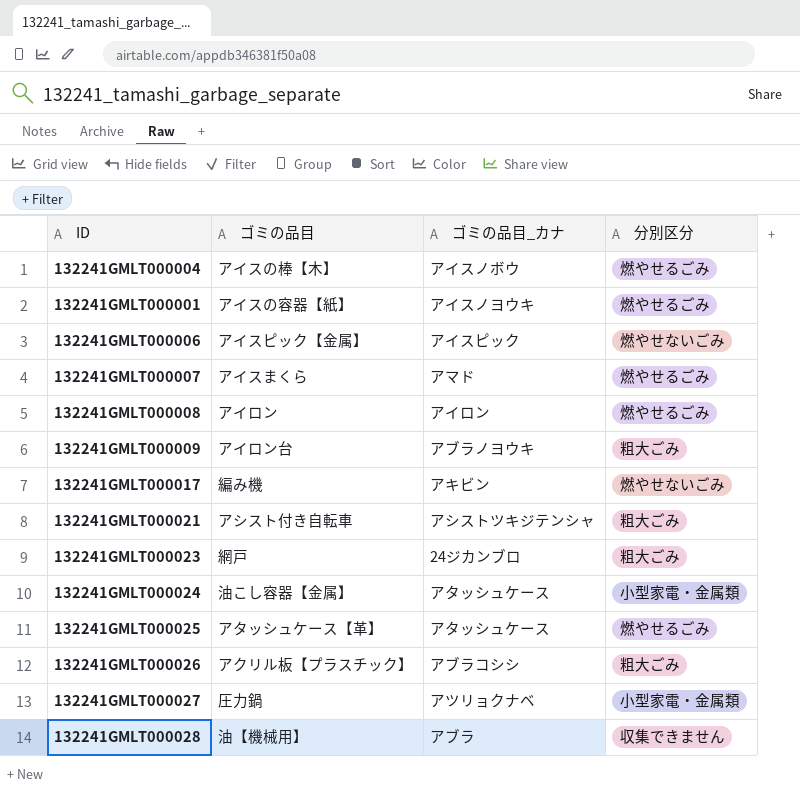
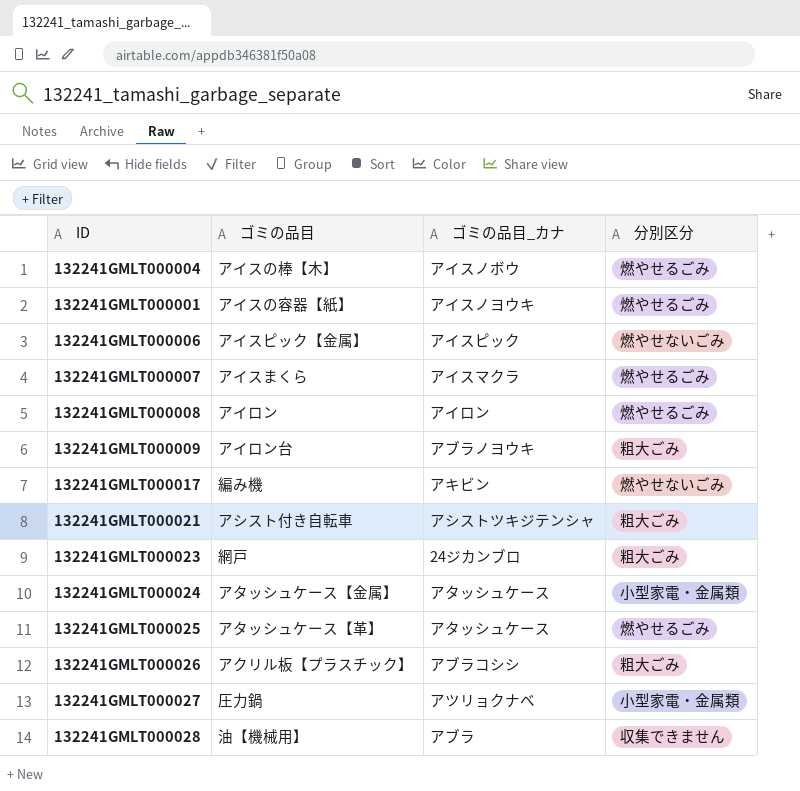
132241GMLT000007 | ゴミの品目_カナ: アマド -> アイスマクラ
132241GMLT000024 | ゴミの品目: 油こし容器【金属】 -> アタッシュケース【金属】

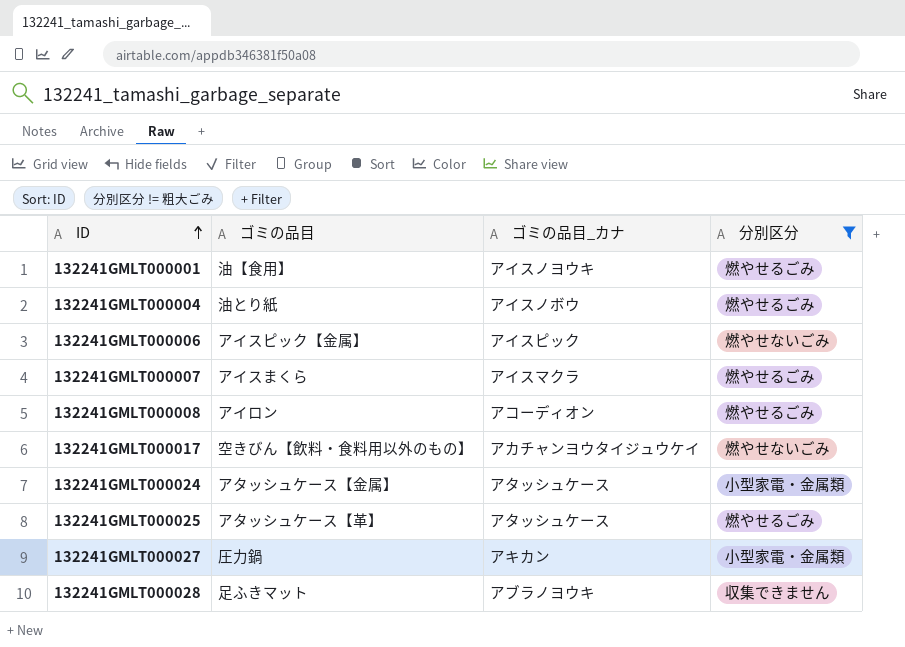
filter: none -> 分別区分 != 粗大ごみ
row order: none -> ID ascending
132241GMLT000001 | ゴミの品目: アイスの容器【紙】 -> 油【食用】
132241GMLT000004 | ゴミの品目: アイスの棒【木】 -> 油とり紙
132241GMLT000008 | ゴミの品目_カナ: アイロン -> アコーディオン
132241GMLT000017 | ゴミの品目: 編み機 -> 空きびん【飲料・食料用以外のもの】
132241GMLT000017 | ゴミの品目_カナ: アキビン -> アカチャンヨウタイジュウケイ
132241GMLT000027 | ゴミの品目_カナ: アツリョクナベ -> アキカン
132241GMLT000028 | ゴミの品目: 油【機械用】 -> 足ふきマット
132241GMLT000028 | ゴミの品目_カナ: アブラ -> アブラノヨウキ

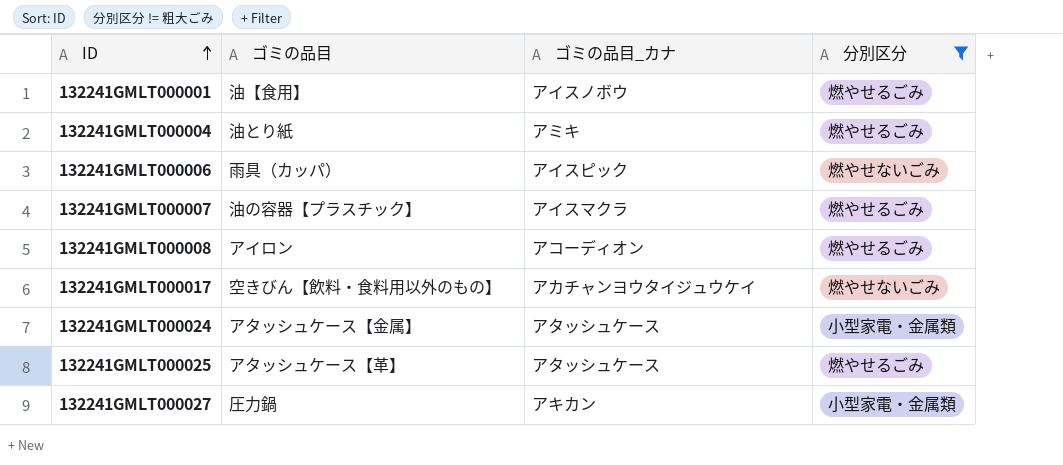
row 132241GMLT000028: 足ふきマット | アブラノヨウキ | 収集できません -> none
132241GMLT000001 | ゴミの品目_カナ: アイスノヨウキ -> アイスノボウ
132241GMLT000004 | ゴミの品目_カナ: アイスノボウ -> アミキ
132241GMLT000006 | ゴミの品目: アイスピック【金属】 -> 雨具（カッパ）
132241GMLT000007 | ゴミの品目: アイスまくら -> 油の容器【プラスチック】

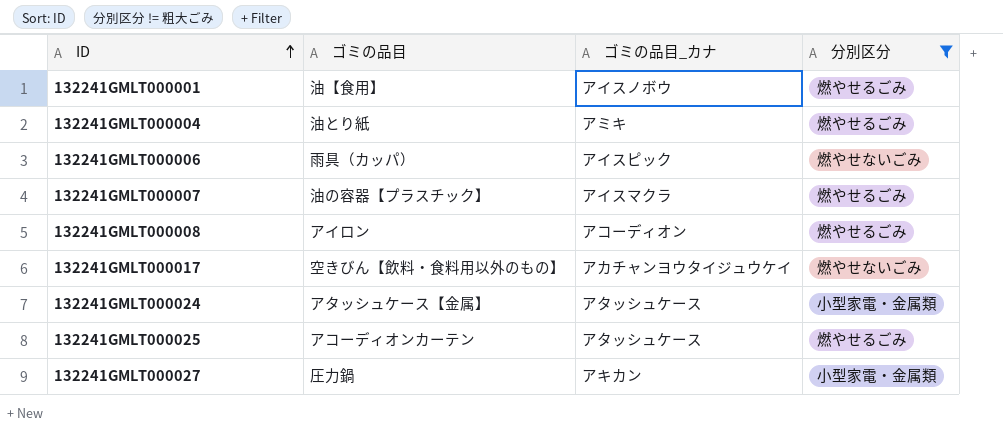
132241GMLT000025 | ゴミの品目: アタッシュケース【革】 -> アコーディオンカーテン

